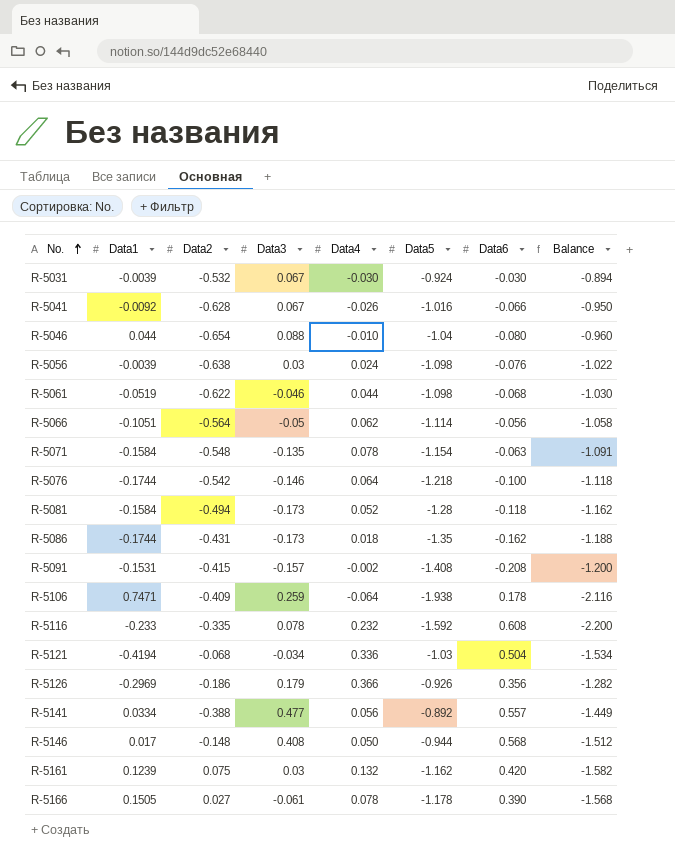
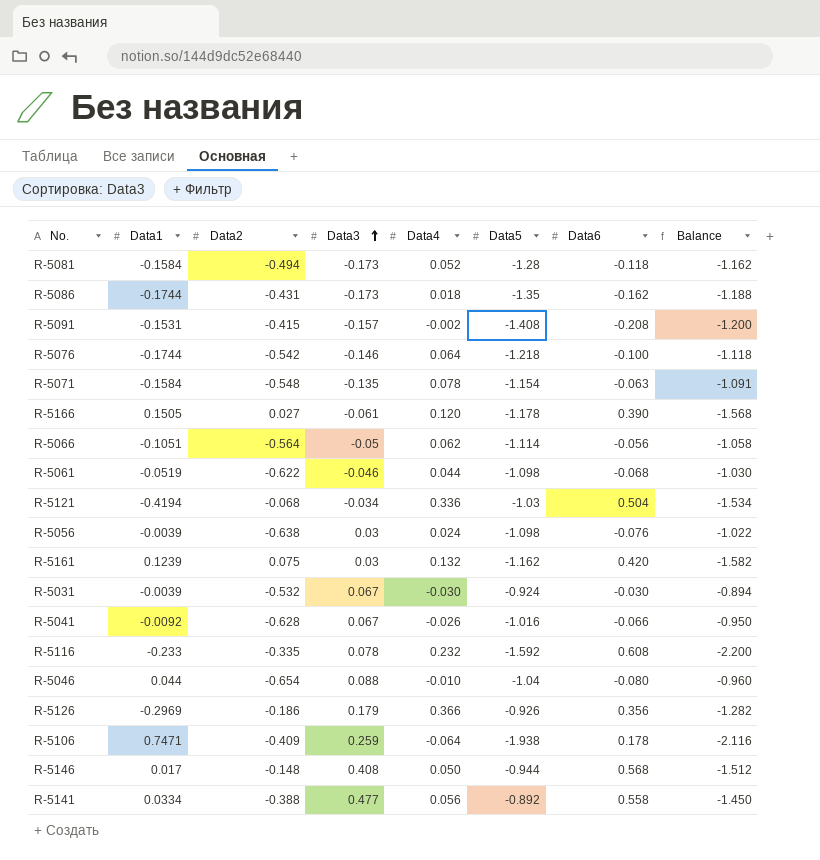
row order: No. ascending -> Data3 ascending
R-5166 | Data4: 0.078 -> 0.120
R-5141 | Data6: 0.557 -> 0.558
R-5141 | Balance: -1.449 -> -1.450

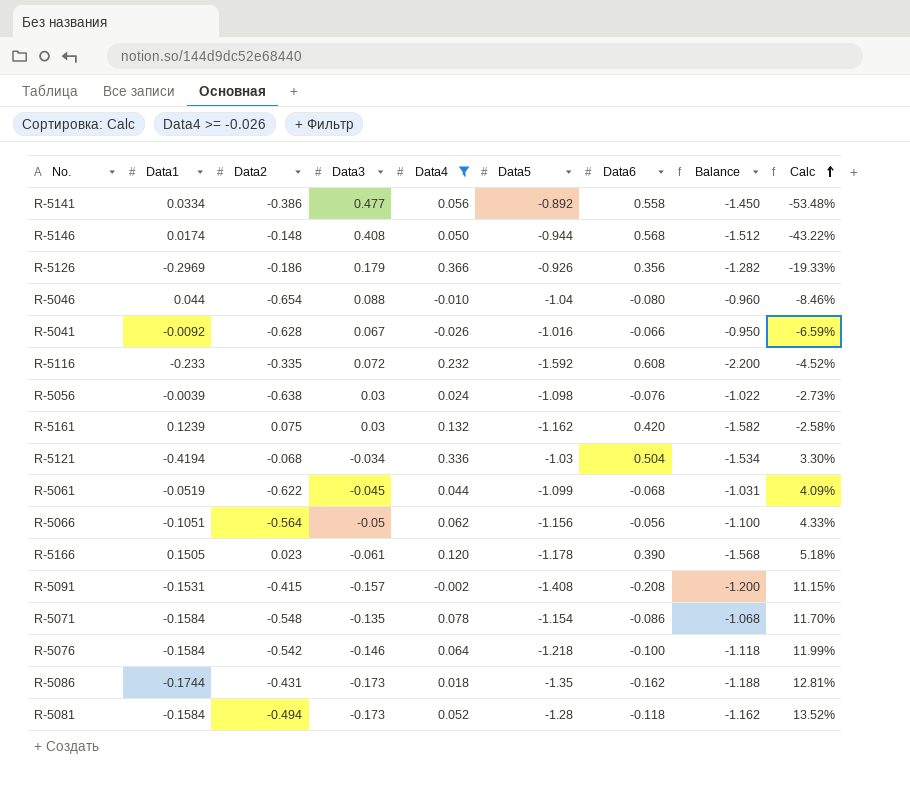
filter: none -> Data4 >= -0.026
row order: Data3 ascending -> Calc ascending
column Calc | formula: none -> [Data3] / [Data5]
R-5141 | Data2: -0.388 -> -0.386
R-5146 | Data1: 0.017 -> 0.0174
R-5116 | Data3: 0.078 -> 0.072
R-5061 | Data3: -0.046 -> -0.045
R-5061 | Data5: -1.098 -> -1.099
R-5061 | Balance: -1.030 -> -1.031
R-5066 | Data5: -1.114 -> -1.156
R-5066 | Balance: -1.058 -> -1.100
R-5166 | Data2: 0.027 -> 0.023
R-5071 | Data6: -0.063 -> -0.086
R-5071 | Balance: -1.091 -> -1.068
R-5076 | Data1: -0.1744 -> -0.1584

